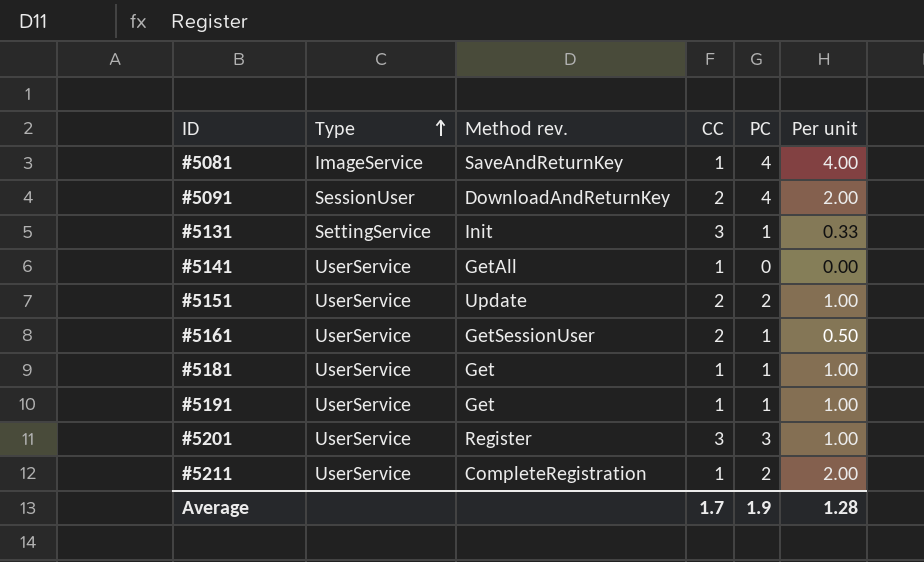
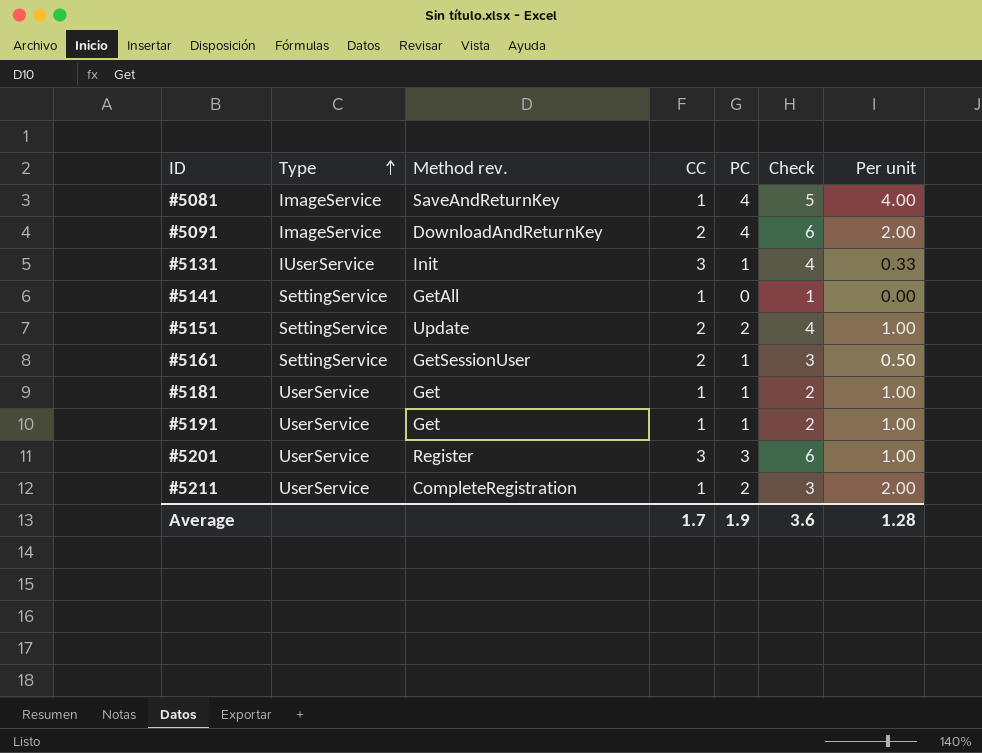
column Check | formula: none -> [CC] + [PC]
#5091 | Type: SessionUser -> ImageService
#5131 | Type: SettingService -> IUserService
#5141 | Type: UserService -> SettingService
#5151 | Type: UserService -> SettingService
#5161 | Type: UserService -> SettingService

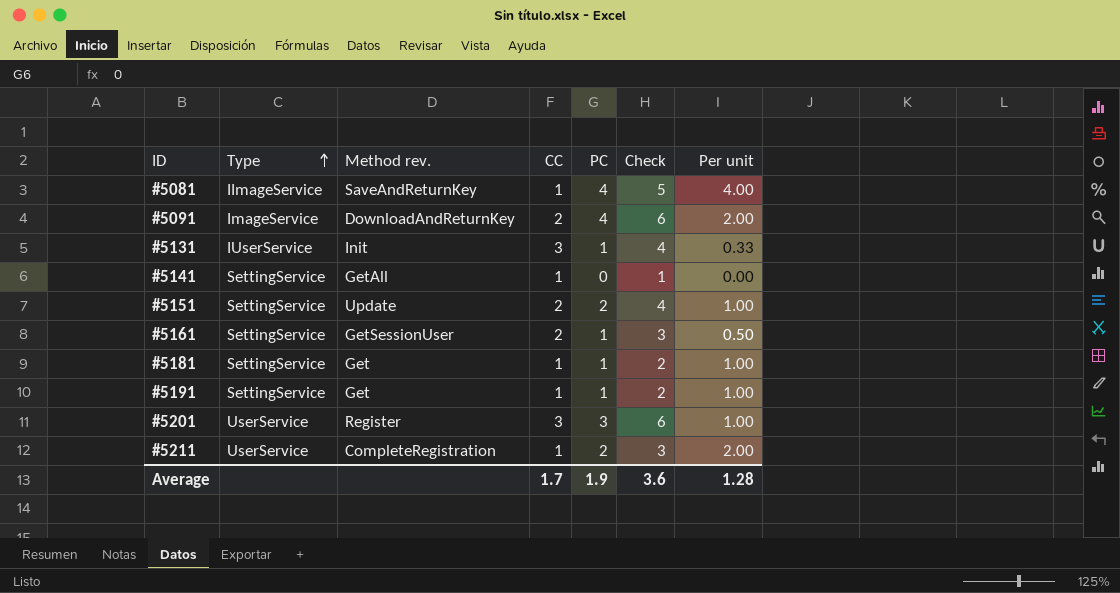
#5081 | Type: ImageService -> IImageService
#5181 | Type: UserService -> SettingService
#5191 | Type: UserService -> SettingService

